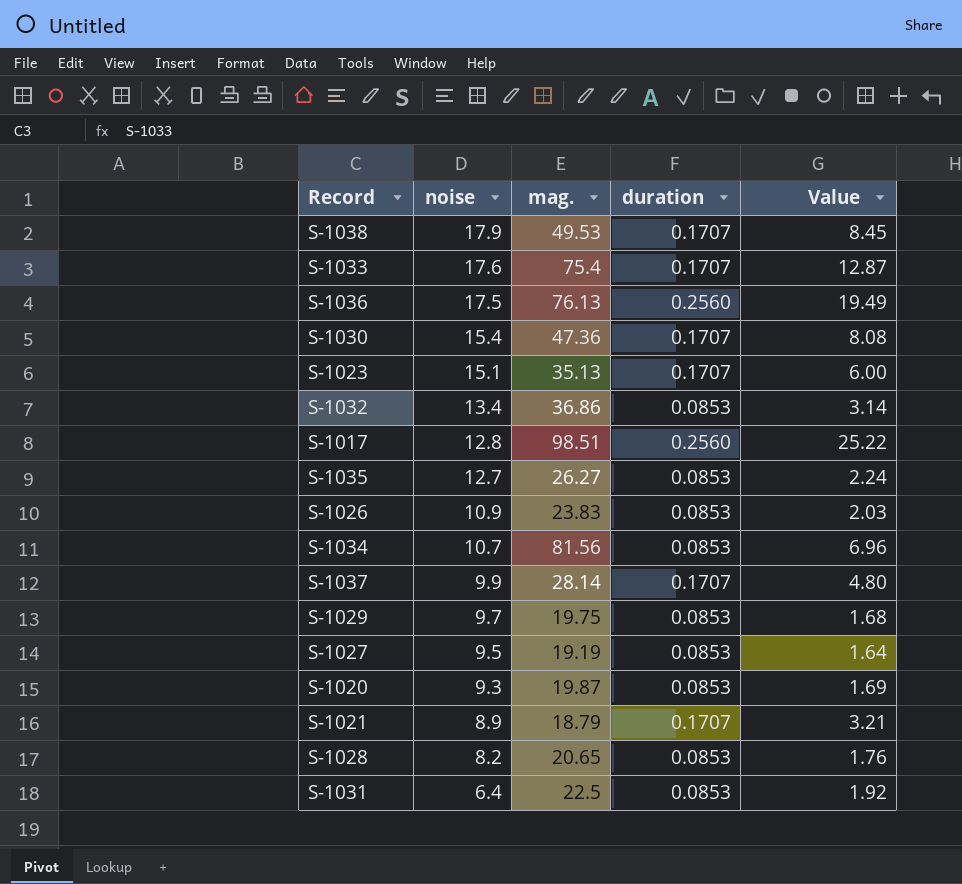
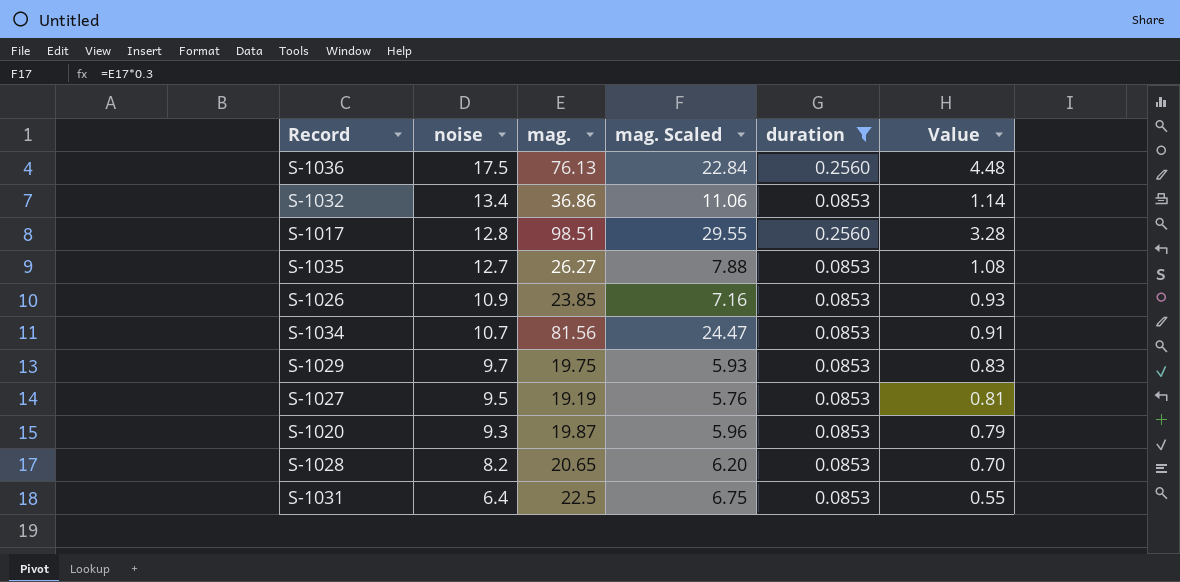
filter: none -> duration != 0.1707
column mag. Scaled | formula: none -> [mag.] * 0.3
column Value | formula: [mag.] * [duration] -> [noise] * [duration]
S-1026 | mag.: 23.83 -> 23.85

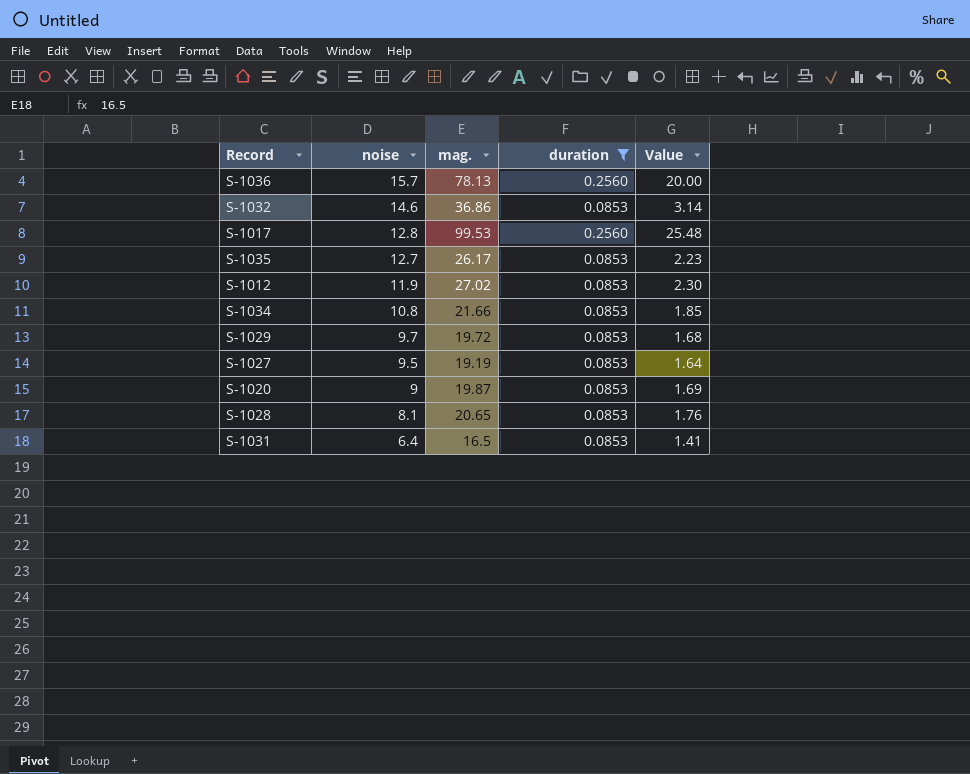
column mag. Scaled | formula: [mag.] * 0.3 -> none
column Value | formula: [noise] * [duration] -> [mag.] * [duration]
row S-1026: 10.9 | 23.85 | 7.16 | 0.0853 | 0.93 -> none
S-1036 | noise: 17.5 -> 15.7
S-1036 | mag.: 76.13 -> 78.13
S-1032 | noise: 13.4 -> 14.6
S-1017 | mag.: 98.51 -> 99.53
S-1035 | mag.: 26.27 -> 26.17
row S-1012: none -> 11.9 | 27.02 | 0.0853 | 2.30
S-1034 | noise: 10.7 -> 10.8
S-1034 | mag.: 81.56 -> 21.66
S-1029 | mag.: 19.75 -> 19.72
S-1020 | noise: 9.3 -> 9
S-1028 | noise: 8.2 -> 8.1
S-1031 | mag.: 22.5 -> 16.5

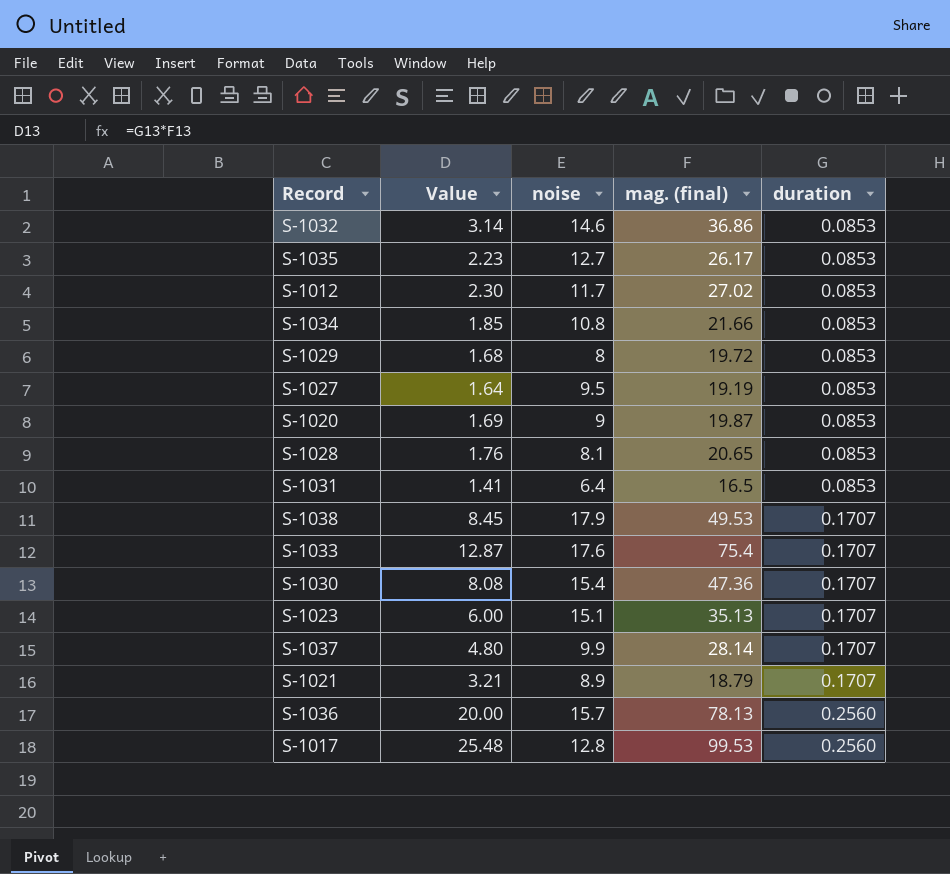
filter: duration != 0.1707 -> none
row order: noise descending -> duration ascending
column Value | position: 5 -> 2
column name: mag. -> mag. (final)
S-1012 | noise: 11.9 -> 11.7
S-1029 | noise: 9.7 -> 8

